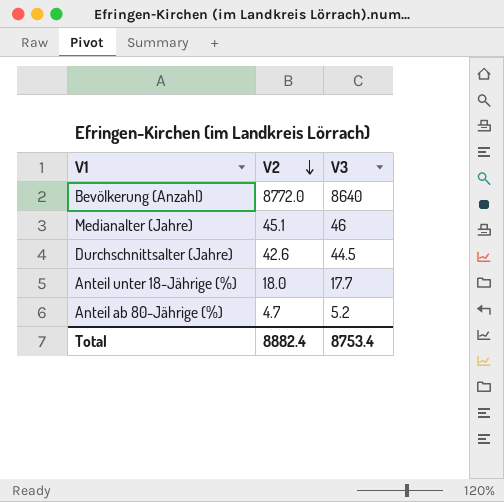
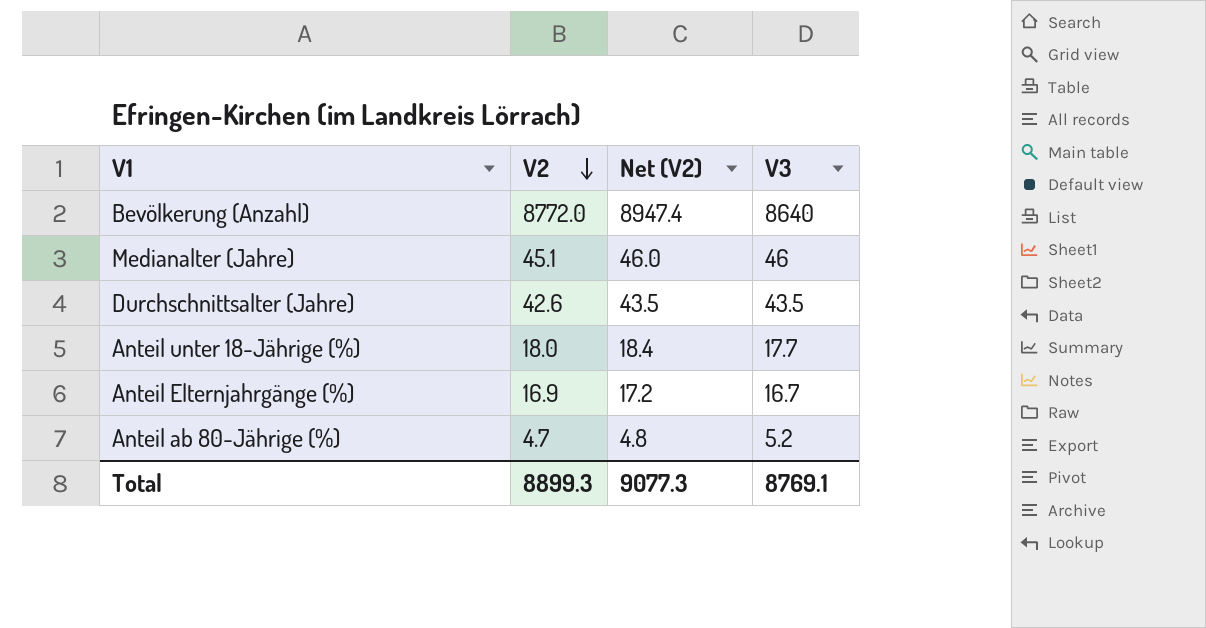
column Net (V2) | formula: none -> [V2] * 1.02
Durchschnittsalter (Jahre) | V3: 44.5 -> 43.5
row Anteil Elternjahrgänge (%): none -> 16.9 | 17.2 | 16.7
Total | V2: 8882.4 -> 8899.3
Total | V3: 8753.4 -> 8769.1

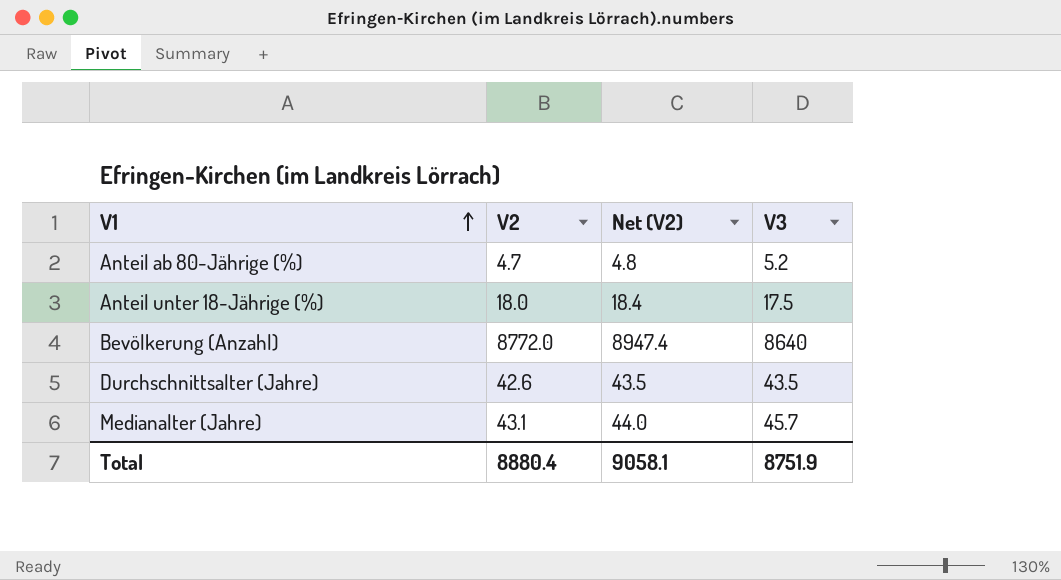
row order: V2 descending -> V1 ascending
row Anteil Elternjahrgänge (%): 16.9 | 17.2 | 16.7 -> none
Anteil unter 18-Jährige (%) | V3: 17.7 -> 17.5
Medianalter (Jahre) | V2: 45.1 -> 43.1
Medianalter (Jahre) | Net (V2): 46.0 -> 44.0
Medianalter (Jahre) | V3: 46 -> 45.7
Total | V2: 8899.3 -> 8880.4
Total | Net (V2): 9077.3 -> 9058.1
Total | V3: 8769.1 -> 8751.9

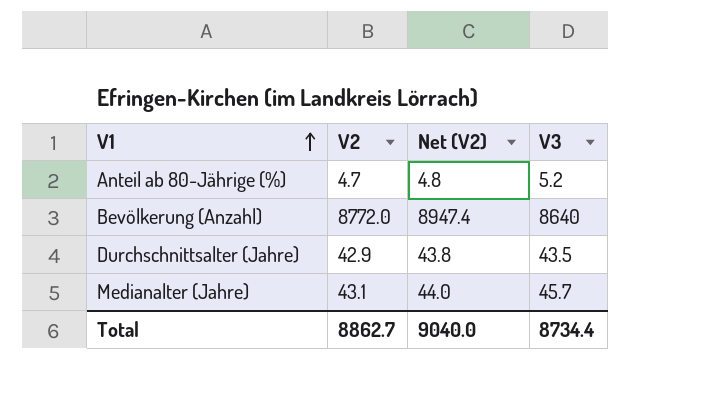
row Anteil unter 18-Jährige (%): 18.0 | 18.4 | 17.5 -> none
Durchschnittsalter (Jahre) | V2: 42.6 -> 42.9
Durchschnittsalter (Jahre) | Net (V2): 43.5 -> 43.8
Total | V2: 8880.4 -> 8862.7
Total | Net (V2): 9058.1 -> 9040.0
Total | V3: 8751.9 -> 8734.4

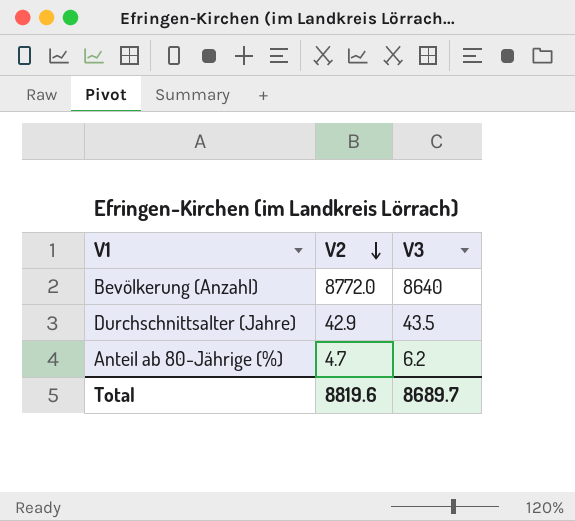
row order: V1 ascending -> V2 descending
column Net (V2) | formula: [V2] * 1.02 -> none
row Medianalter (Jahre): 43.1 | 44.0 | 45.7 -> none
Anteil ab 80-Jährige (%) | V3: 5.2 -> 6.2
Total | V2: 8862.7 -> 8819.6
Total | V3: 8734.4 -> 8689.7

